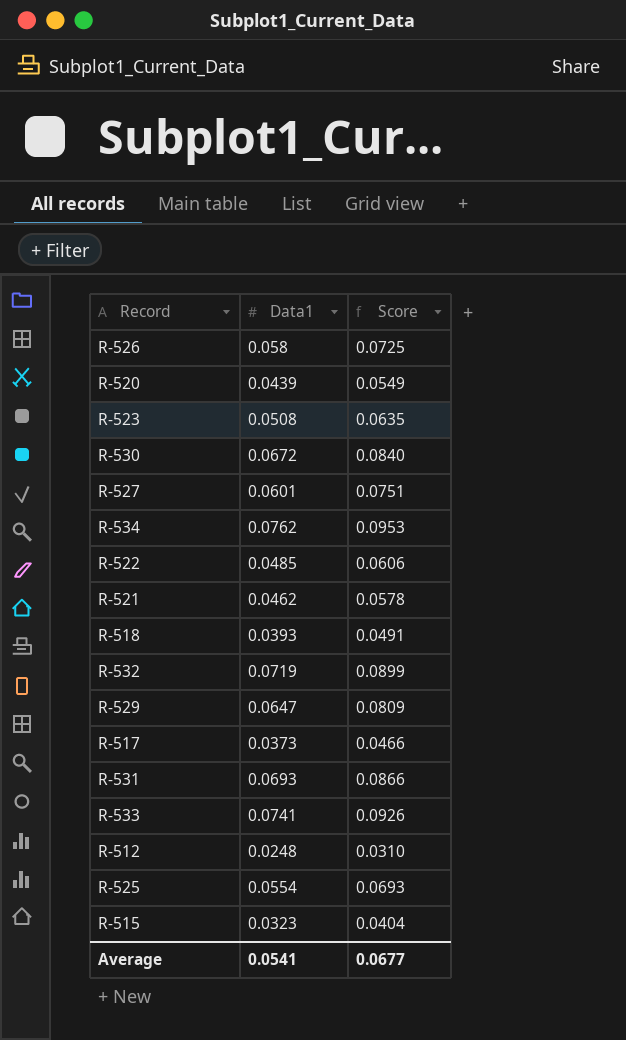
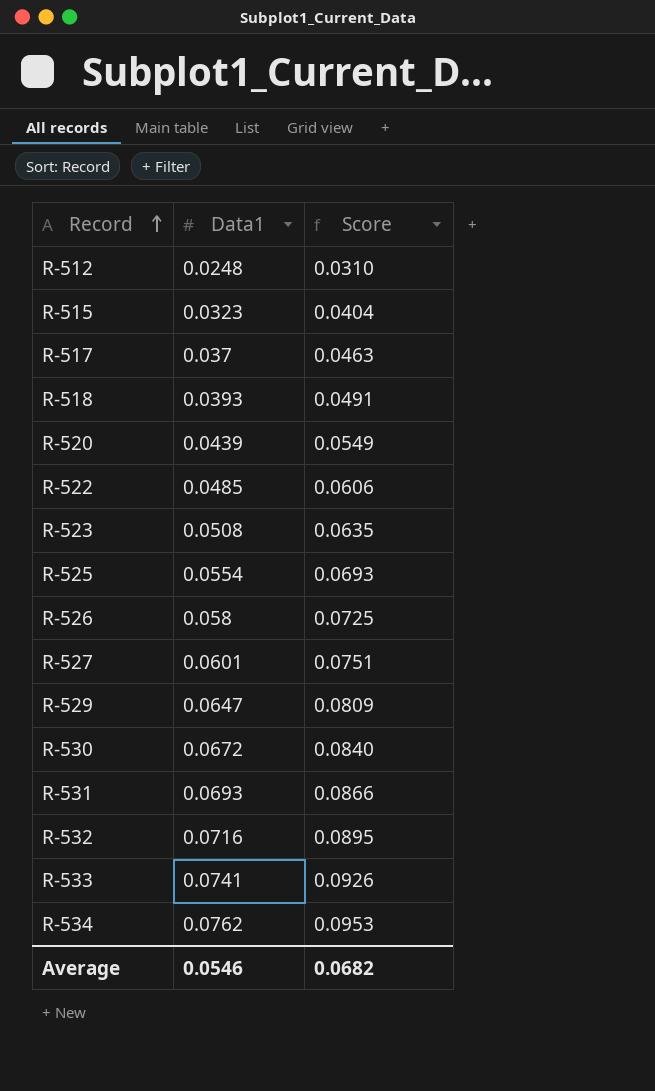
row order: none -> Record ascending
row R-521: 0.0462 | 0.0578 -> none
R-517 | Data1: 0.0373 -> 0.037
R-517 | Score: 0.0466 -> 0.0463
R-532 | Data1: 0.0719 -> 0.0716
R-532 | Score: 0.0899 -> 0.0895
Average | Data1: 0.0541 -> 0.0546
Average | Score: 0.0677 -> 0.0682

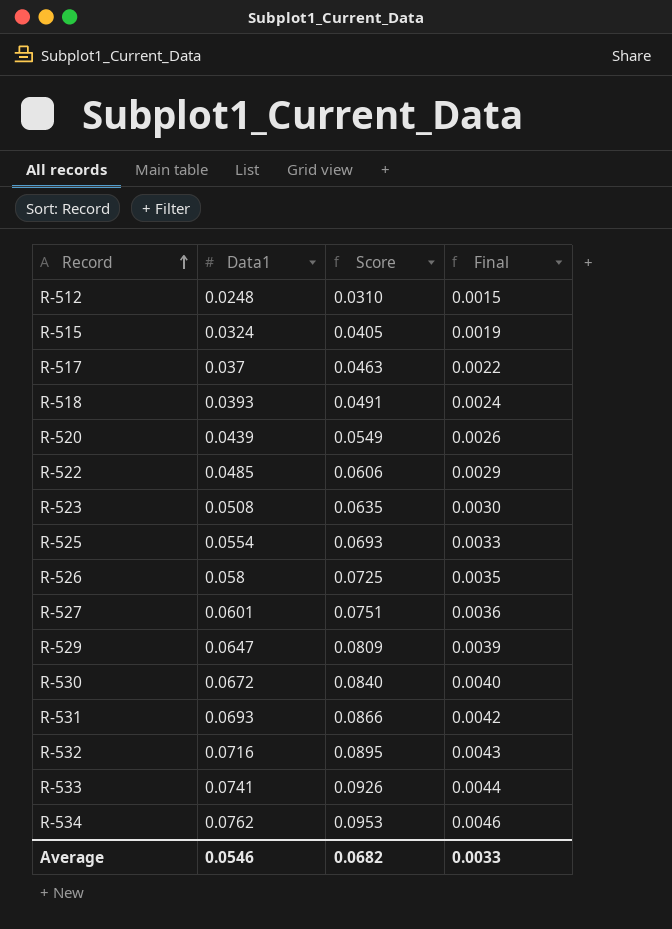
column Final | formula: none -> [Data1] * 0.06
R-515 | Data1: 0.0323 -> 0.0324
R-515 | Score: 0.0404 -> 0.0405

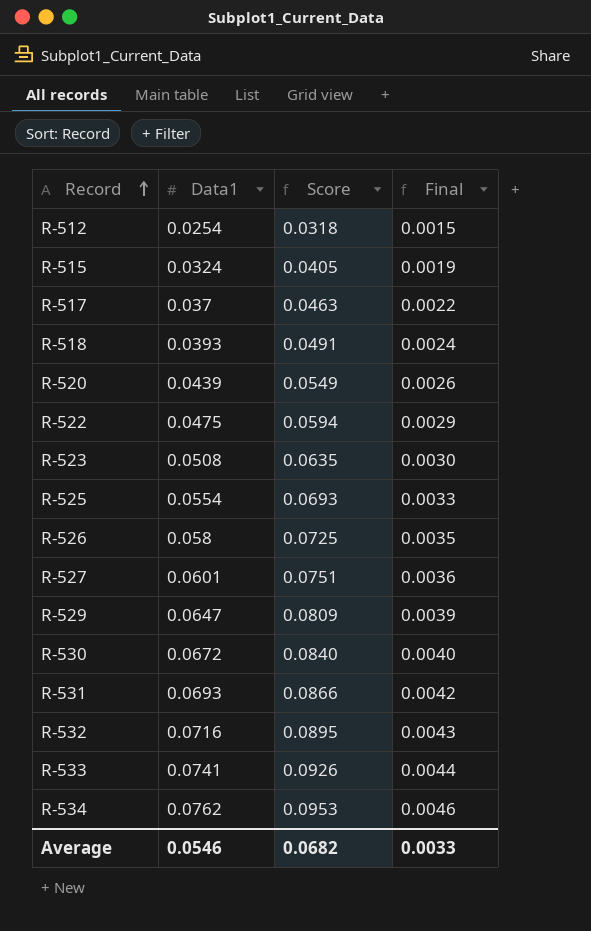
R-512 | Data1: 0.0248 -> 0.0254
R-512 | Score: 0.0310 -> 0.0318
R-522 | Data1: 0.0485 -> 0.0475
R-522 | Score: 0.0606 -> 0.0594

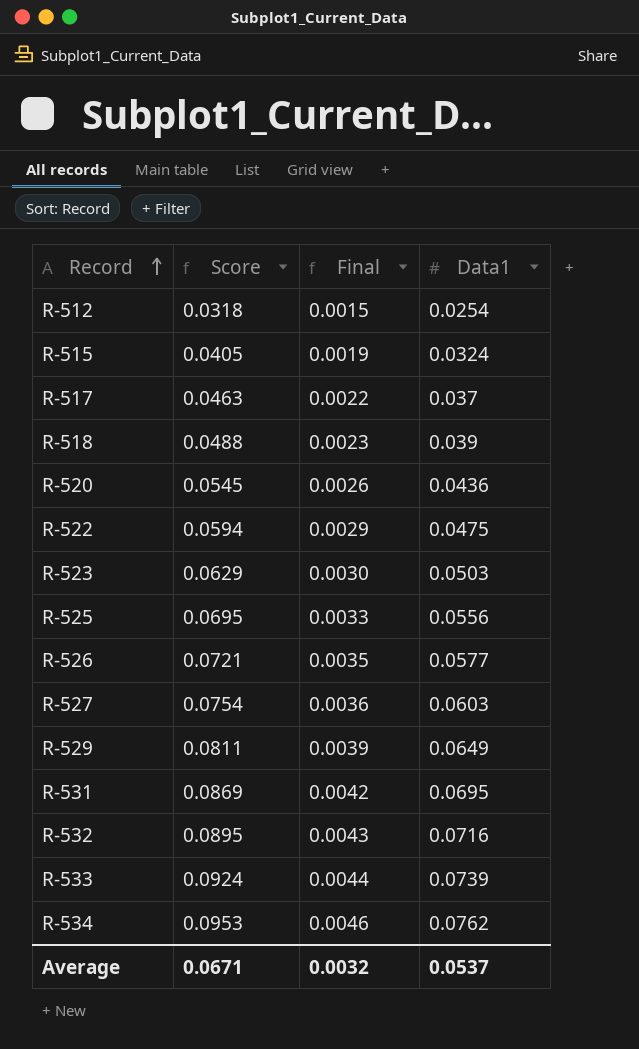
column Data1 | position: 2 -> 4
row R-530: 0.0672 | 0.0840 | 0.0040 -> none
R-518 | Score: 0.0491 -> 0.0488
R-518 | Final: 0.0024 -> 0.0023
R-518 | Data1: 0.0393 -> 0.039
R-520 | Score: 0.0549 -> 0.0545
R-520 | Data1: 0.0439 -> 0.0436
R-523 | Score: 0.0635 -> 0.0629
R-523 | Data1: 0.0508 -> 0.0503
R-525 | Score: 0.0693 -> 0.0695
R-525 | Data1: 0.0554 -> 0.0556
R-526 | Score: 0.0725 -> 0.0721
R-526 | Data1: 0.058 -> 0.0577
R-527 | Score: 0.0751 -> 0.0754
R-527 | Data1: 0.0601 -> 0.0603
R-529 | Score: 0.0809 -> 0.0811
R-529 | Data1: 0.0647 -> 0.0649
R-531 | Score: 0.0866 -> 0.0869
R-531 | Data1: 0.0693 -> 0.0695
R-533 | Score: 0.0926 -> 0.0924
R-533 | Data1: 0.0741 -> 0.0739
Average | Score: 0.0682 -> 0.0671
Average | Final: 0.0033 -> 0.0032
Average | Data1: 0.0546 -> 0.0537

